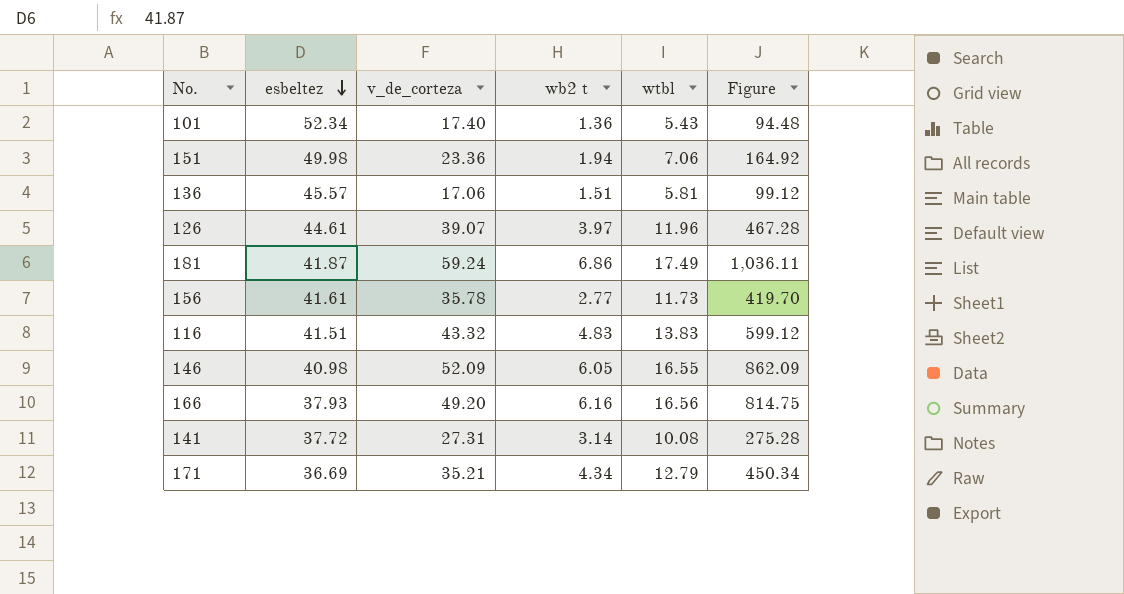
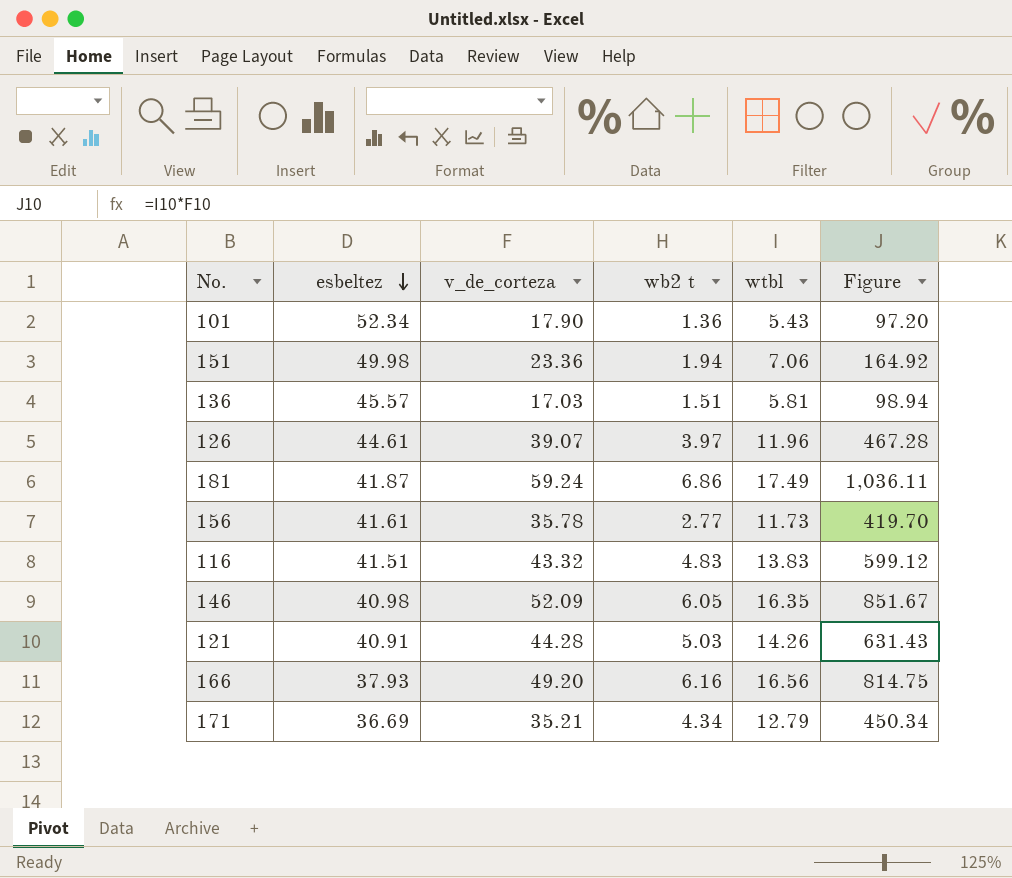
row 141: 37.72 | 27.31 | 3.14 | 10.08 | 275.28 -> none
101 | v_de_corteza: 17.40 -> 17.90
101 | Figure: 94.48 -> 97.20
136 | v_de_corteza: 17.06 -> 17.03
136 | Figure: 99.12 -> 98.94
146 | wtbl: 16.55 -> 16.35
146 | Figure: 862.09 -> 851.67
row 121: none -> 40.91 | 44.28 | 5.03 | 14.26 | 631.43

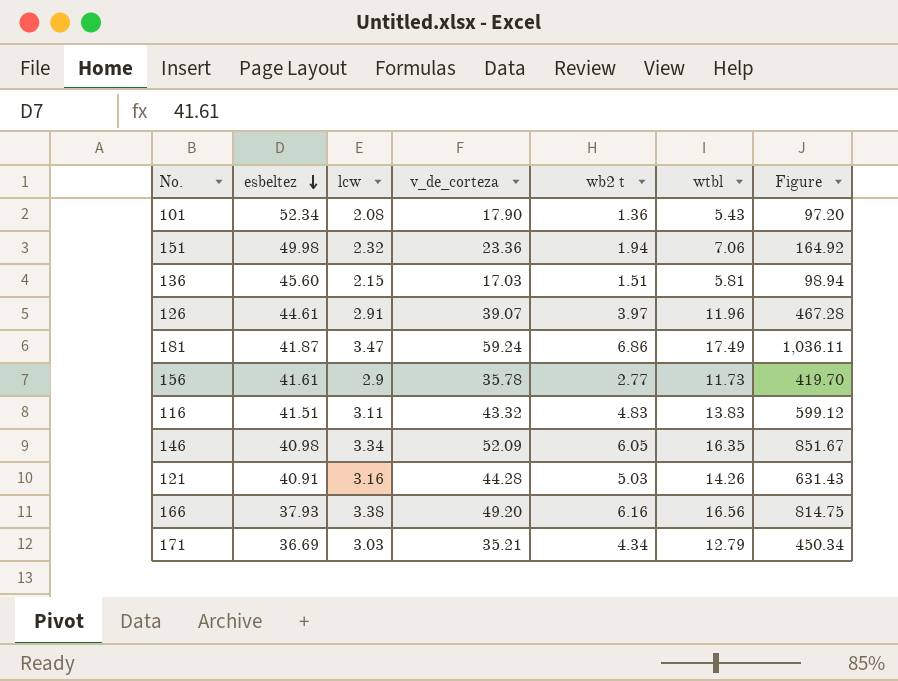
column lcw | position: none -> 3
136 | esbeltez: 45.57 -> 45.60

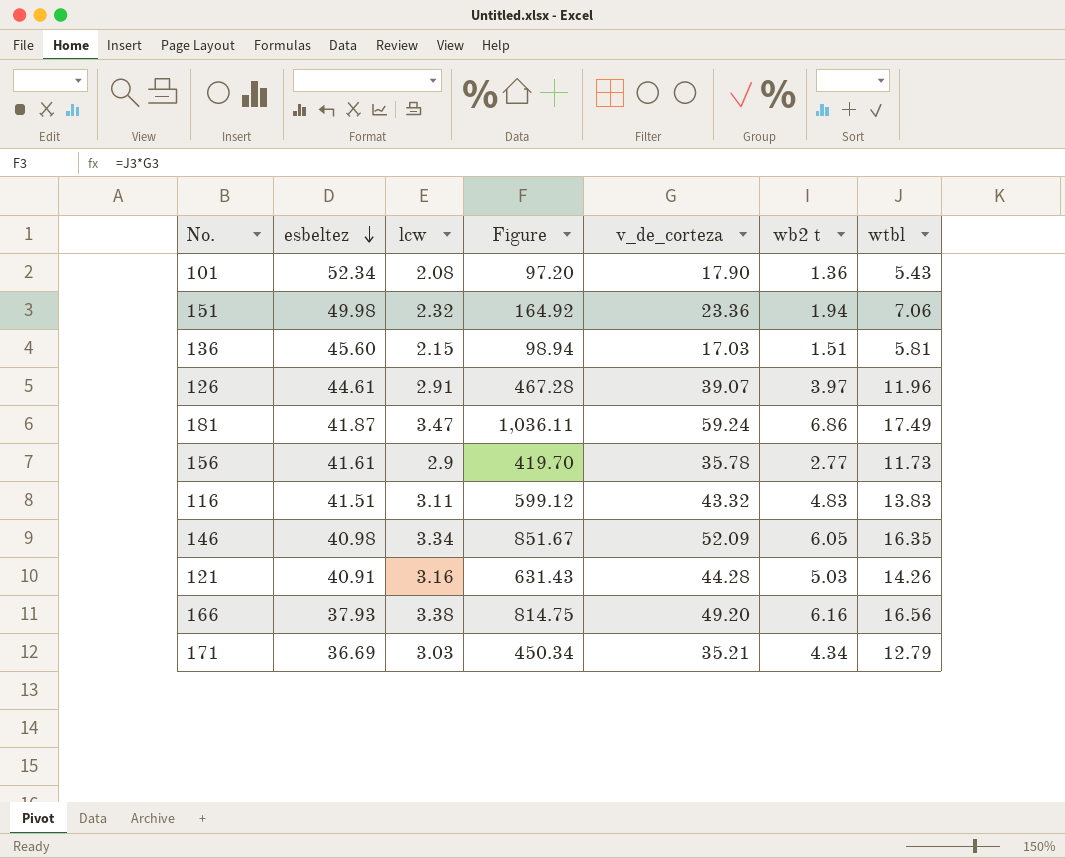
column Figure | position: 7 -> 4

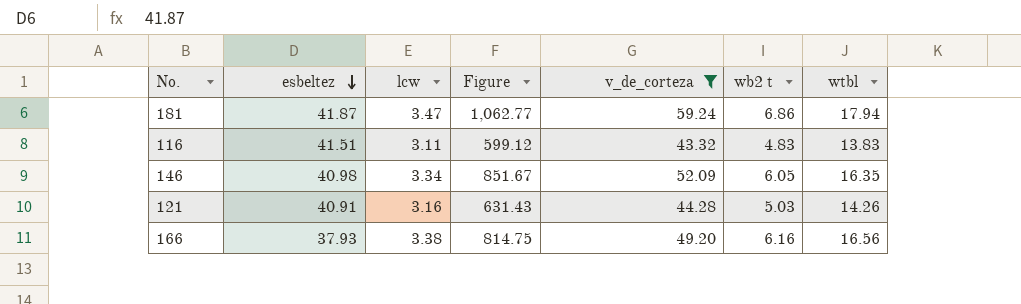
filter: none -> v_de_corteza >= 43.32
181 | Figure: 1,036.11 -> 1,062.77
181 | wtbl: 17.49 -> 17.94

